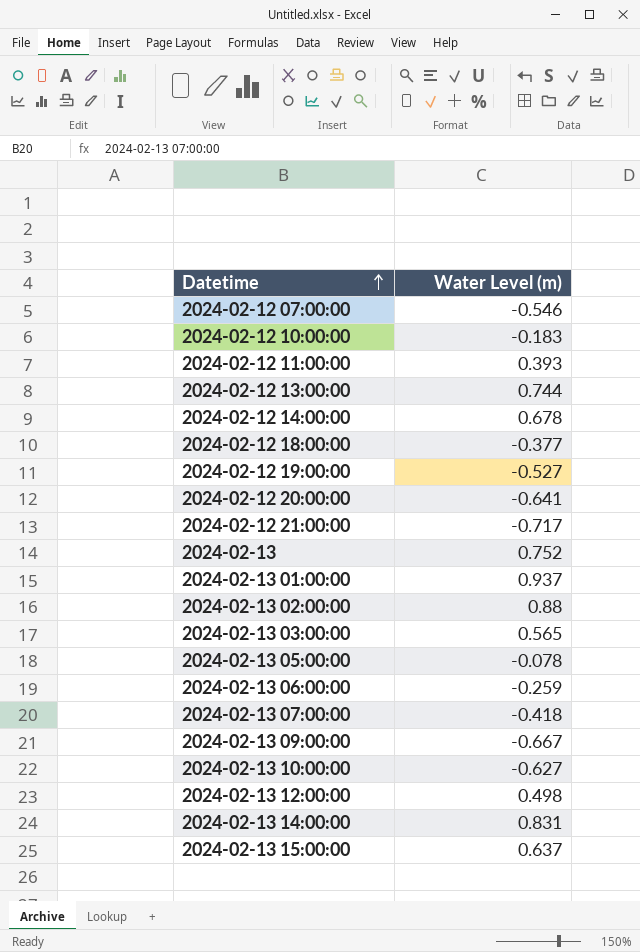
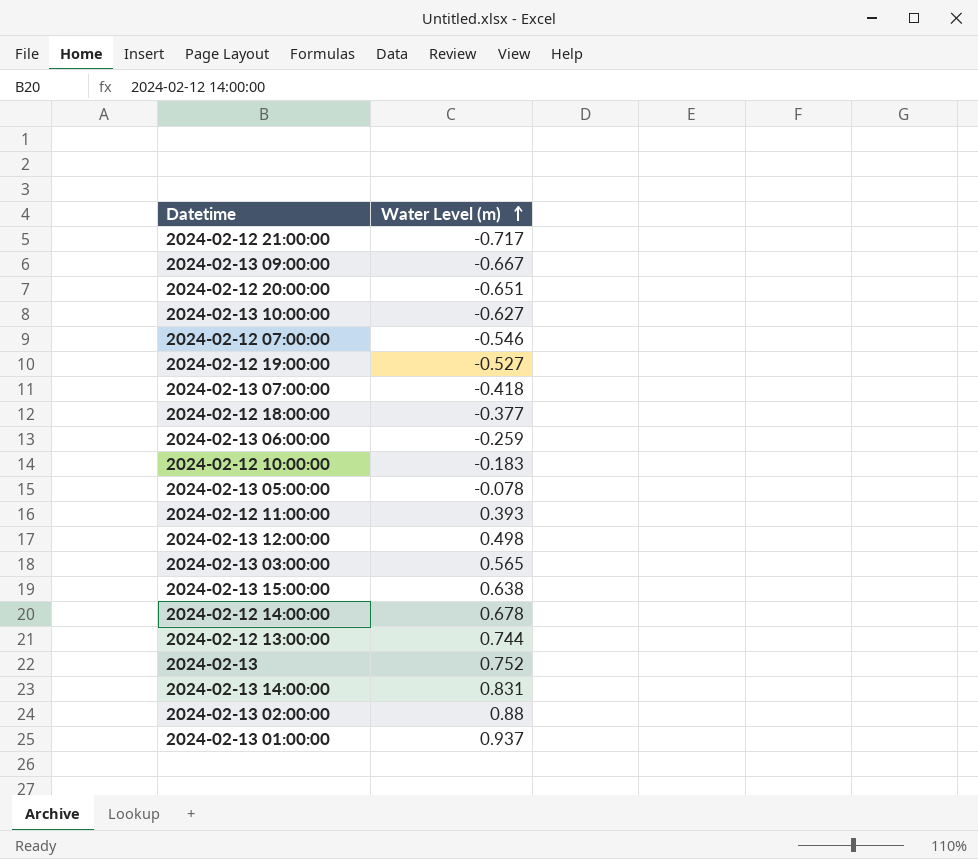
row order: Datetime ascending -> Water Level (m) ascending
2024-02-12 20:00:00 | Water Level (m): -0.641 -> -0.651
2024-02-13 15:00:00 | Water Level (m): 0.637 -> 0.638

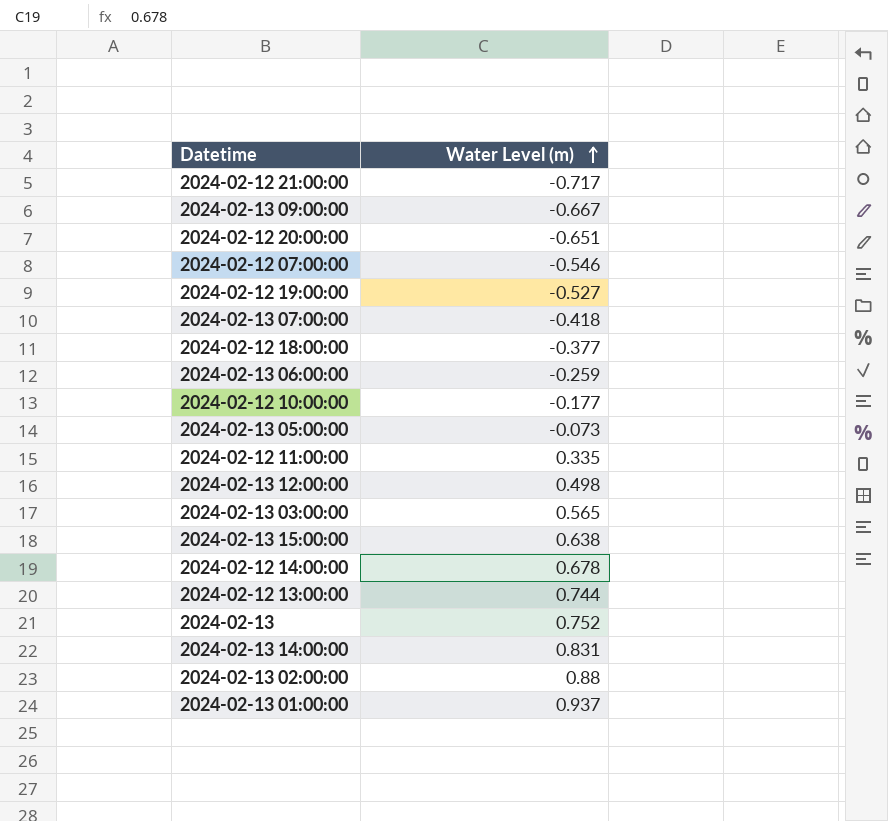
row 2024-02-13 10:00:00: -0.627 -> none
2024-02-12 10:00:00 | Water Level (m): -0.183 -> -0.177
2024-02-13 05:00:00 | Water Level (m): -0.078 -> -0.073
2024-02-12 11:00:00 | Water Level (m): 0.393 -> 0.335

